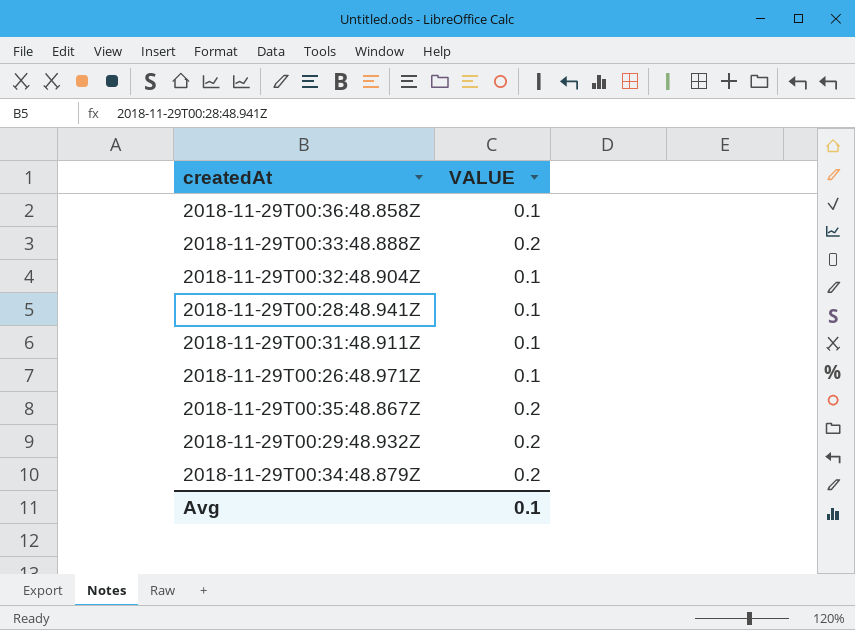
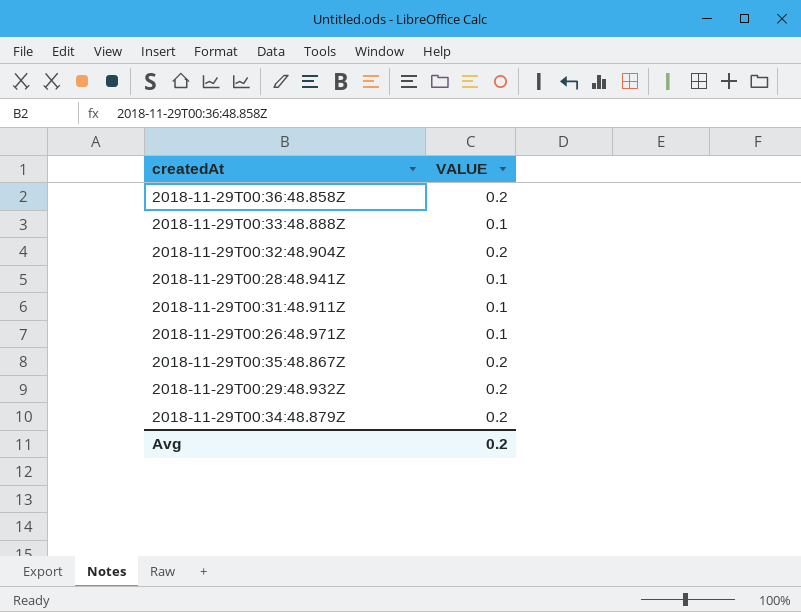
2018-11-29T00:36:48.858Z | VALUE: 0.1 -> 0.2
2018-11-29T00:33:48.888Z | VALUE: 0.2 -> 0.1
2018-11-29T00:32:48.904Z | VALUE: 0.1 -> 0.2
Avg | VALUE: 0.1 -> 0.2

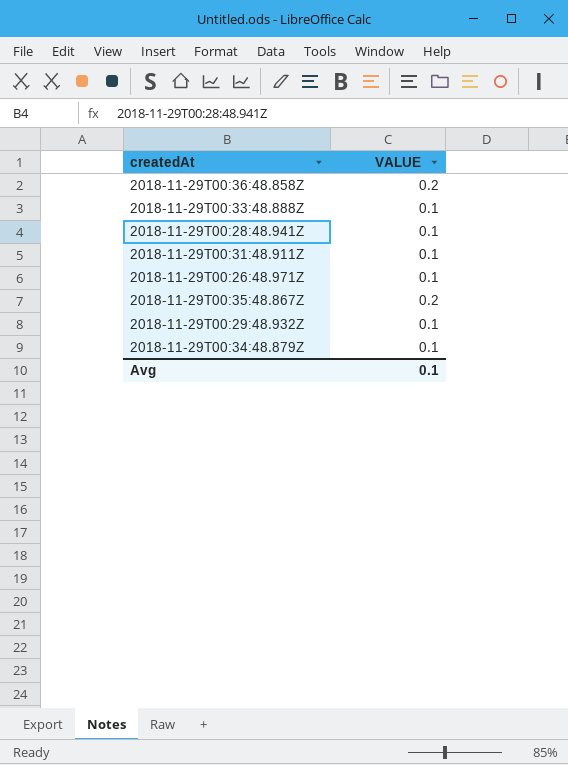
row 2018-11-29T00:32:48.904Z: 0.2 -> none
2018-11-29T00:29:48.932Z | VALUE: 0.2 -> 0.1
2018-11-29T00:34:48.879Z | VALUE: 0.2 -> 0.1
Avg | VALUE: 0.2 -> 0.1

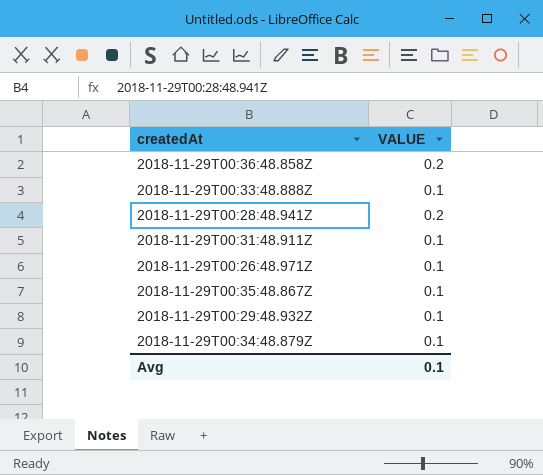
2018-11-29T00:28:48.941Z | VALUE: 0.1 -> 0.2
2018-11-29T00:35:48.867Z | VALUE: 0.2 -> 0.1

